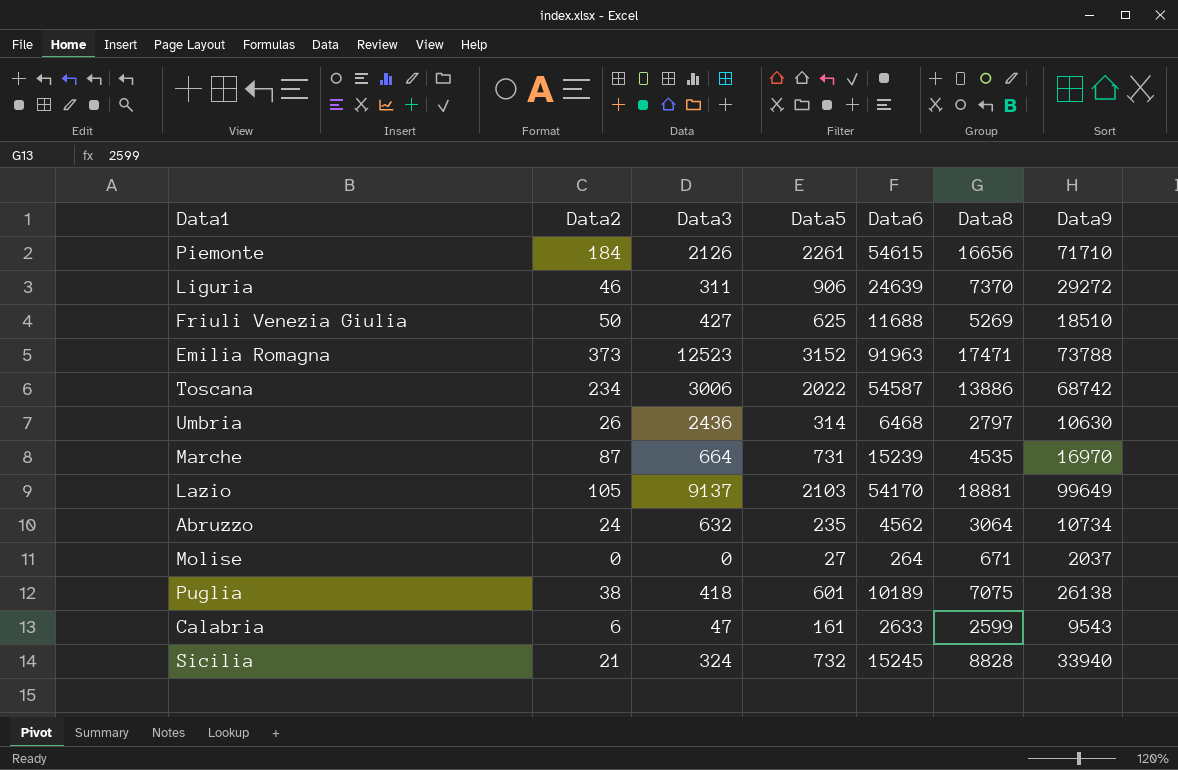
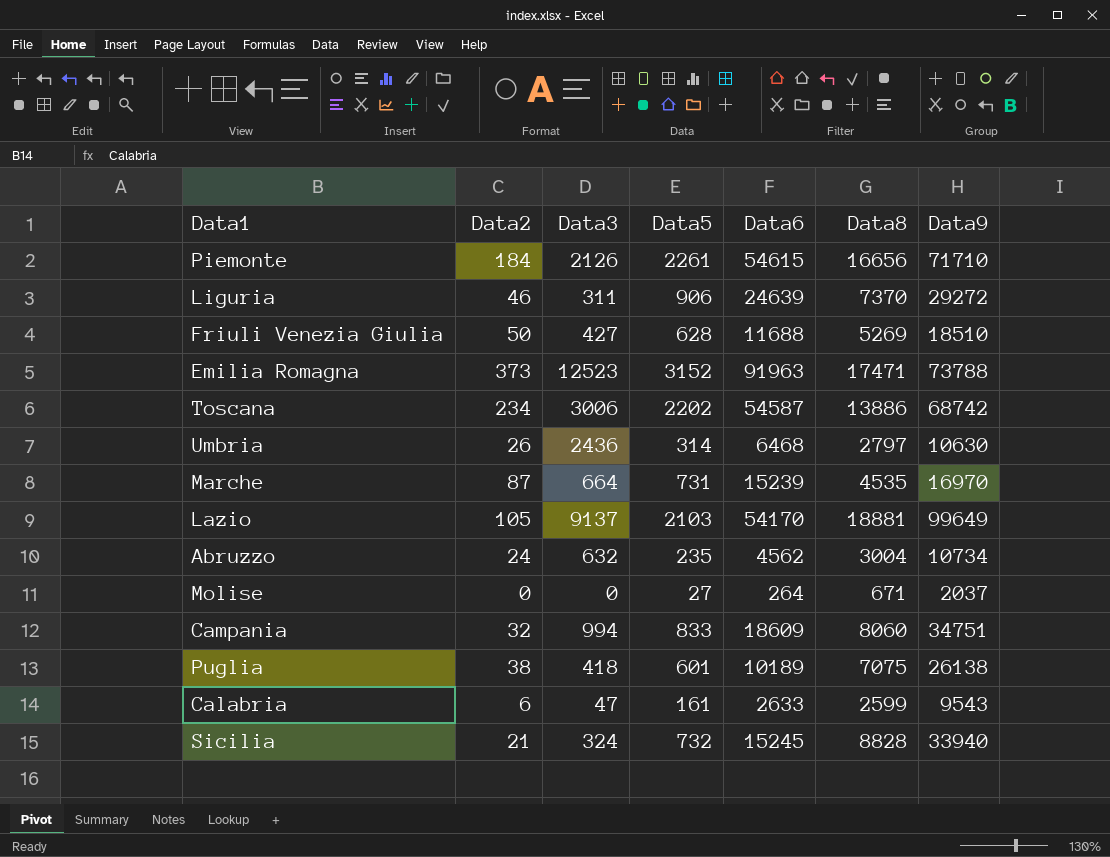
Friuli Venezia Giulia | Data5: 625 -> 628
Toscana | Data5: 2022 -> 2202
Abruzzo | Data8: 3064 -> 3004
row Campania: none -> 32 | 994 | 833 | 18609 | 8060 | 34751

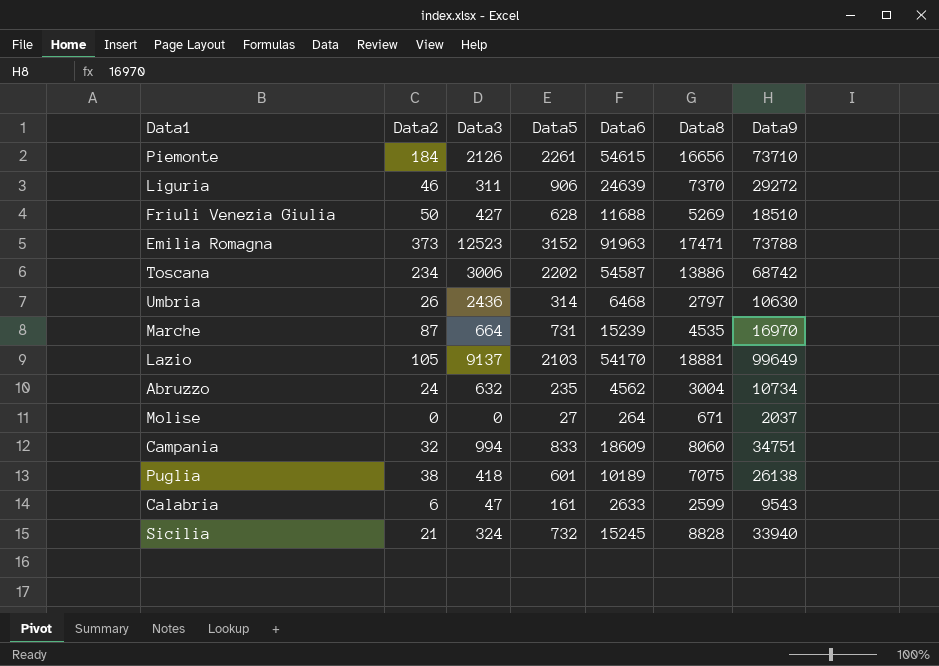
Piemonte | Data9: 71710 -> 73710

